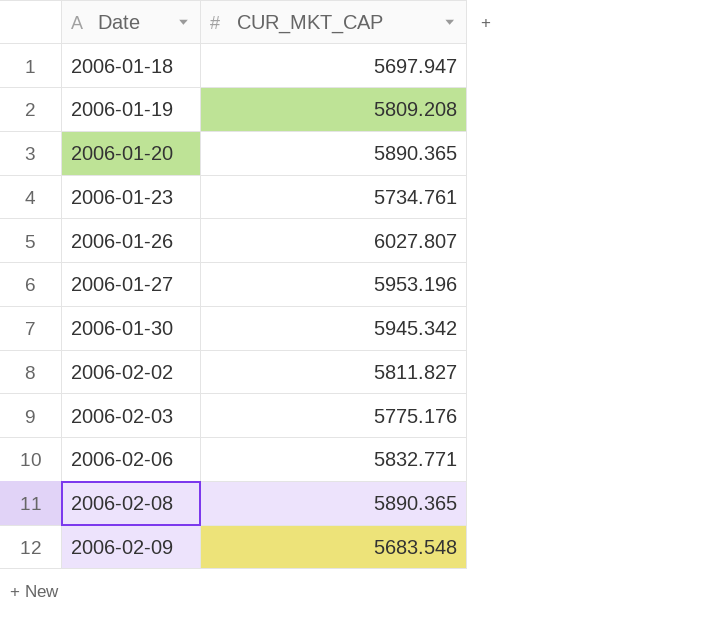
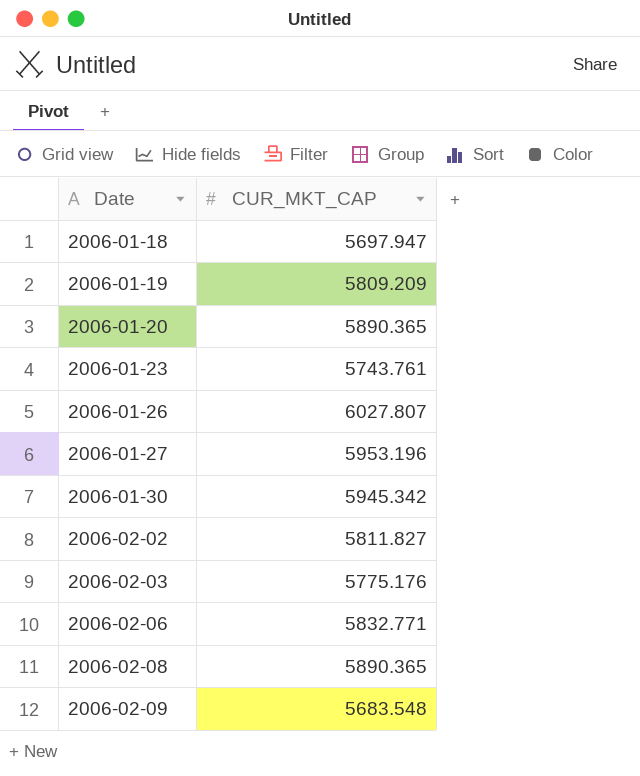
2006-01-19 | CUR_MKT_CAP: 5809.208 -> 5809.209
2006-01-23 | CUR_MKT_CAP: 5734.761 -> 5743.761

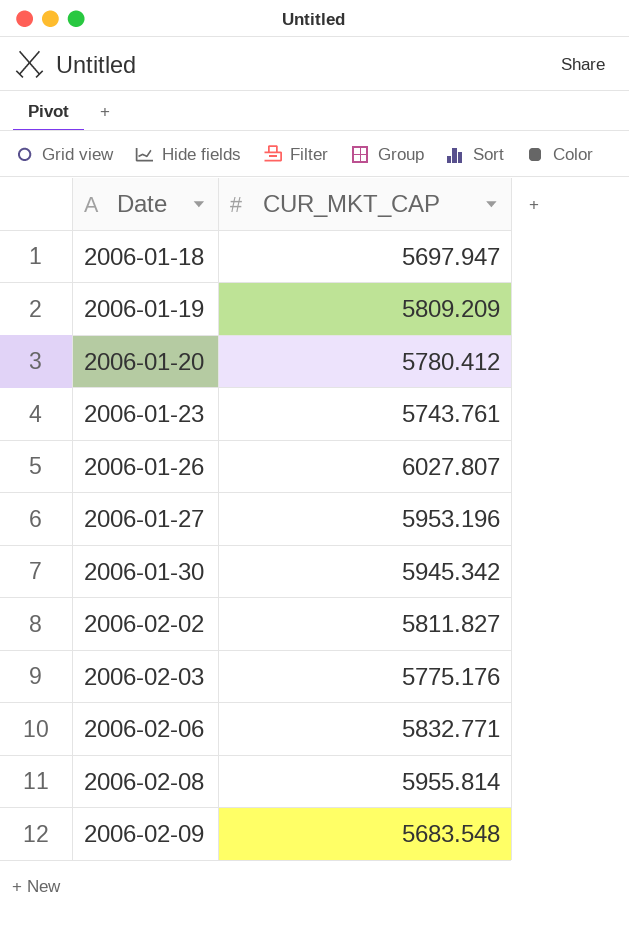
2006-01-20 | CUR_MKT_CAP: 5890.365 -> 5780.412
2006-02-08 | CUR_MKT_CAP: 5890.365 -> 5955.814

